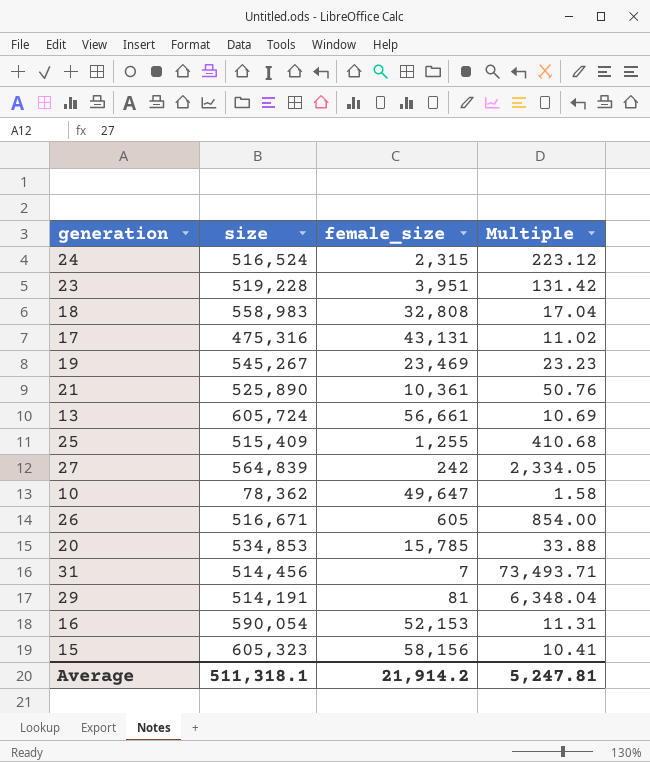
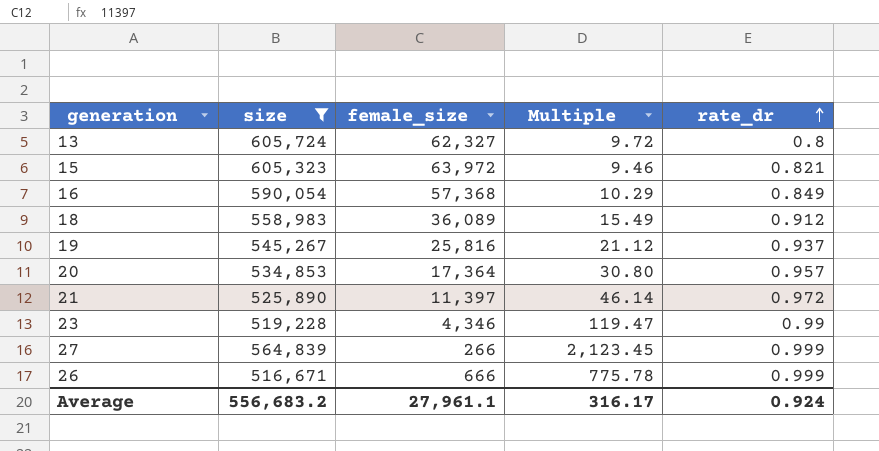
filter: none -> size >= 516,671
row order: none -> rate_dr ascending
column rate_dr | position: none -> 5
13 | female_size: 56,661 -> 62,327
13 | Multiple: 10.69 -> 9.72
15 | female_size: 58,156 -> 63,972
15 | Multiple: 10.41 -> 9.46
16 | female_size: 52,153 -> 57,368
16 | Multiple: 11.31 -> 10.29
18 | female_size: 32,808 -> 36,089
18 | Multiple: 17.04 -> 15.49
19 | female_size: 23,469 -> 25,816
19 | Multiple: 23.23 -> 21.12
20 | female_size: 15,785 -> 17,364
20 | Multiple: 33.88 -> 30.80
21 | female_size: 10,361 -> 11,397
21 | Multiple: 50.76 -> 46.14
23 | female_size: 3,951 -> 4,346
23 | Multiple: 131.42 -> 119.47
27 | female_size: 242 -> 266
27 | Multiple: 2,334.05 -> 2,123.45
26 | female_size: 605 -> 666
26 | Multiple: 854.00 -> 775.78
Average | size: 511,318.1 -> 556,683.2
Average | female_size: 21,914.2 -> 27,961.1
Average | Multiple: 5,247.81 -> 316.17

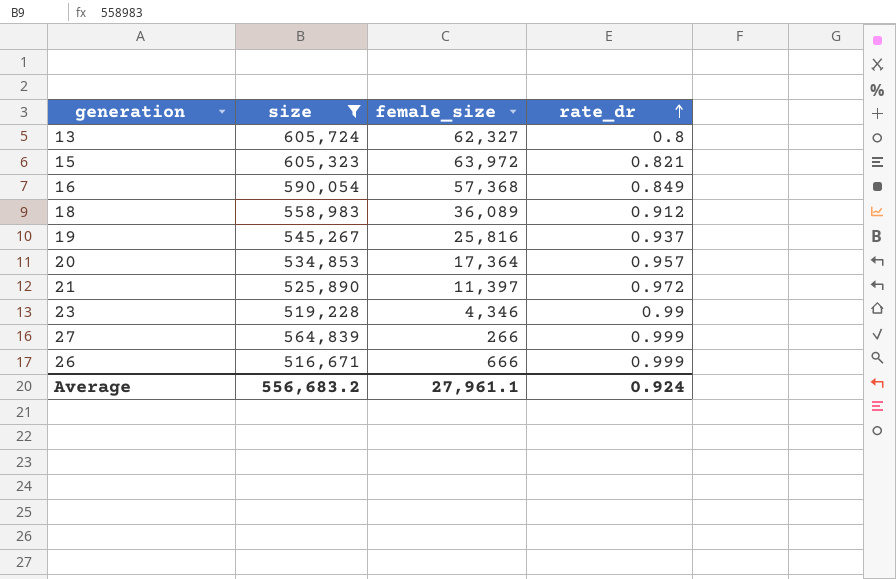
column Multiple | formula: [size] / [female_size] -> none

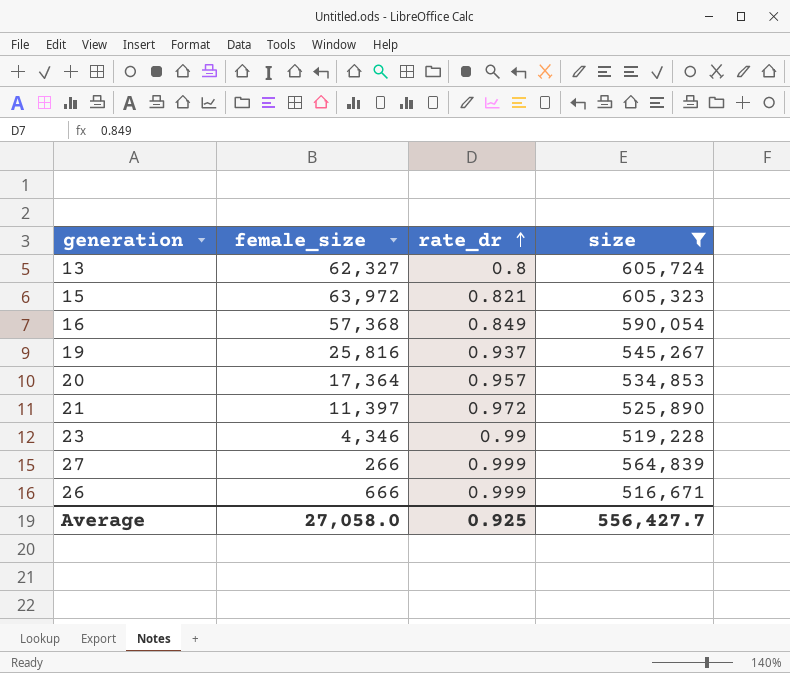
column size | position: 2 -> 4
row 18: 558,983 | 36,089 | 0.912 -> none
Average | female_size: 27,961.1 -> 27,058.0
Average | rate_dr: 0.924 -> 0.925
Average | size: 556,683.2 -> 556,427.7

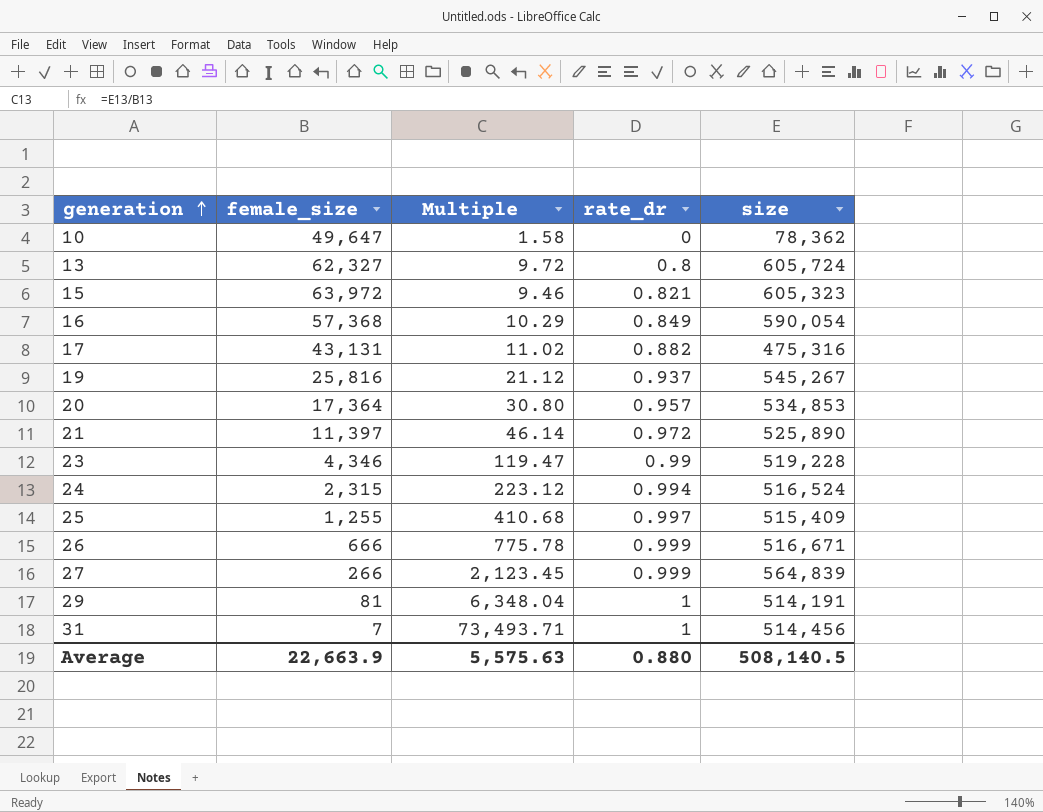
filter: size >= 516,671 -> none
row order: rate_dr ascending -> generation ascending
column Multiple | formula: none -> [size] / [female_size]
Average | female_size: 27,058.0 -> 22,663.9
Average | rate_dr: 0.925 -> 0.880
Average | size: 556,427.7 -> 508,140.5

